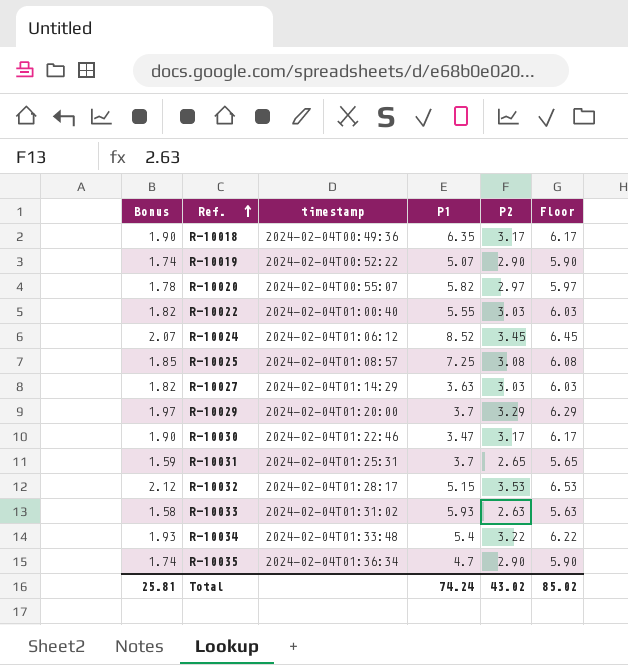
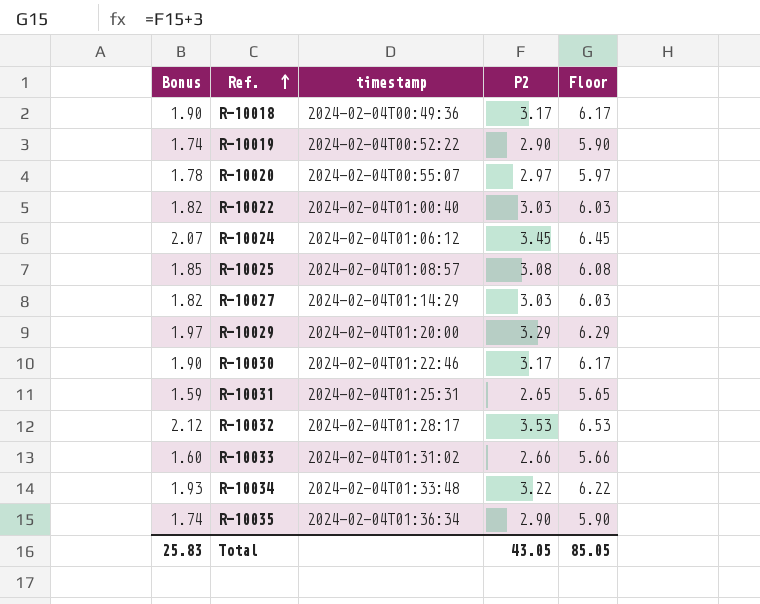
column P1 | position: 4 -> none
R-10033 | Bonus: 1.58 -> 1.60
R-10033 | P2: 2.63 -> 2.66
R-10033 | Floor: 5.63 -> 5.66
Total | Bonus: 25.81 -> 25.83
Total | P2: 43.02 -> 43.05
Total | Floor: 85.02 -> 85.05

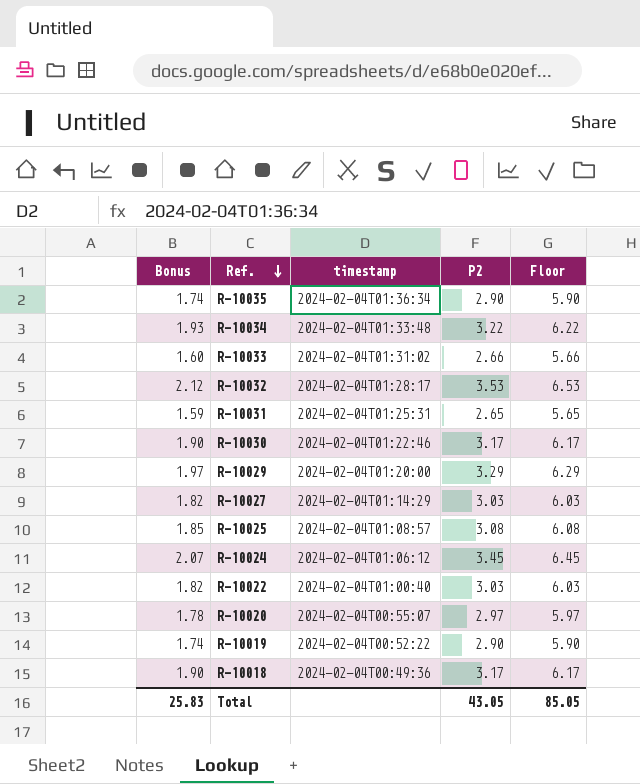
row order: Ref. ascending -> Ref. descending

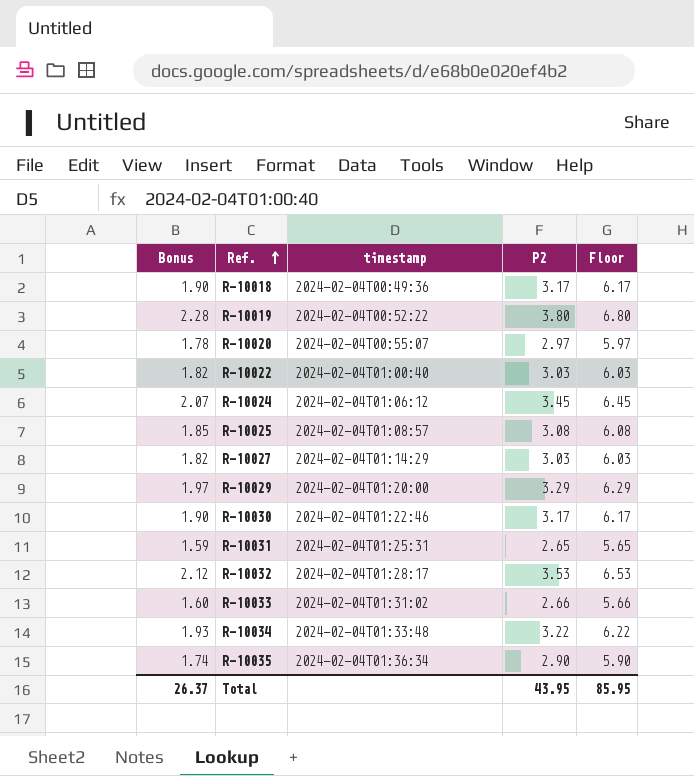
row order: Ref. descending -> Ref. ascending
R-10019 | Bonus: 1.74 -> 2.28
R-10019 | P2: 2.90 -> 3.80
R-10019 | Floor: 5.90 -> 6.80
Total | Bonus: 25.83 -> 26.37
Total | P2: 43.05 -> 43.95
Total | Floor: 85.05 -> 85.95

